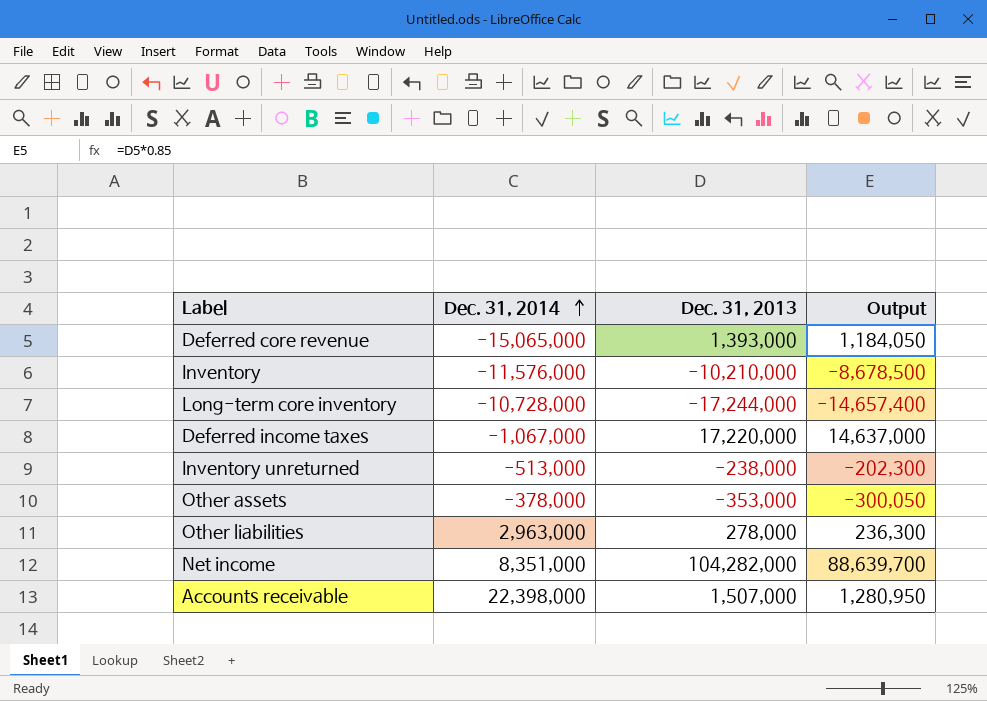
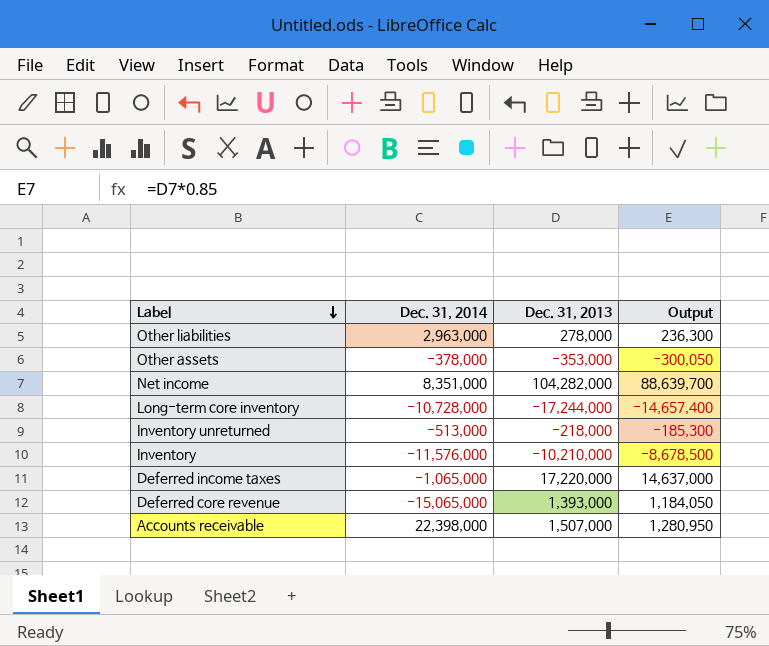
row order: Dec. 31, 2014 ascending -> Label descending
Inventory unreturned | Dec. 31, 2013: -238,000 -> -218,000
Inventory unreturned | Output: -202,300 -> -185,300
Deferred income taxes | Dec. 31, 2014: -1,067,000 -> -1,065,000

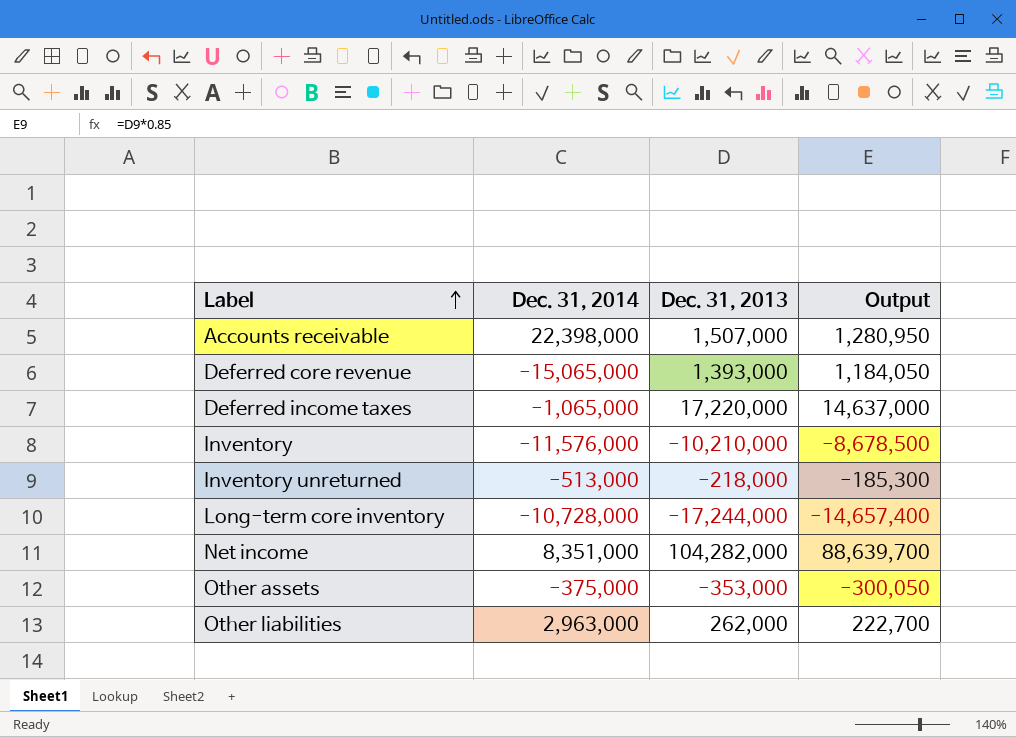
row order: Label descending -> Label ascending
Other assets | Dec. 31, 2014: -378,000 -> -375,000
Other liabilities | Dec. 31, 2013: 278,000 -> 262,000
Other liabilities | Output: 236,300 -> 222,700

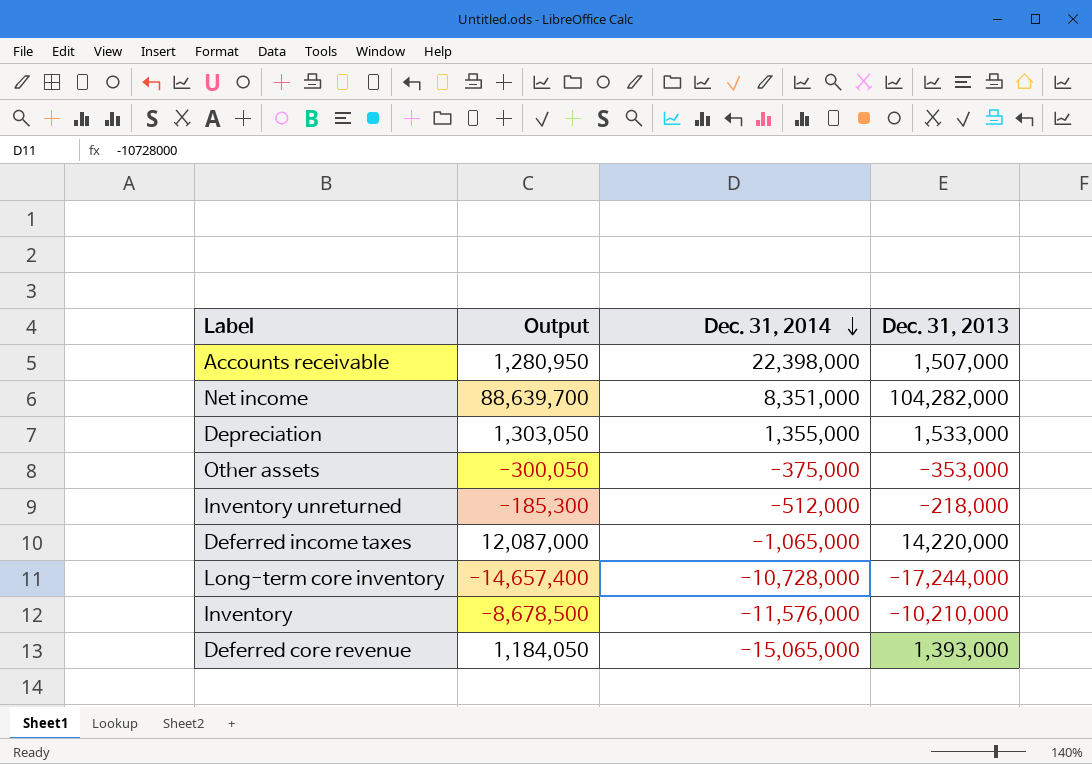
row order: Label ascending -> Dec. 31, 2014 descending
column Output | position: 4 -> 2
row Other liabilities: 2,963,000 | 262,000 | 222,700 -> none
row Depreciation: none -> 1,303,050 | 1,355,000 | 1,533,000
Inventory unreturned | Dec. 31, 2014: -513,000 -> -512,000
Deferred income taxes | Output: 14,637,000 -> 12,087,000
Deferred income taxes | Dec. 31, 2013: 17,220,000 -> 14,220,000

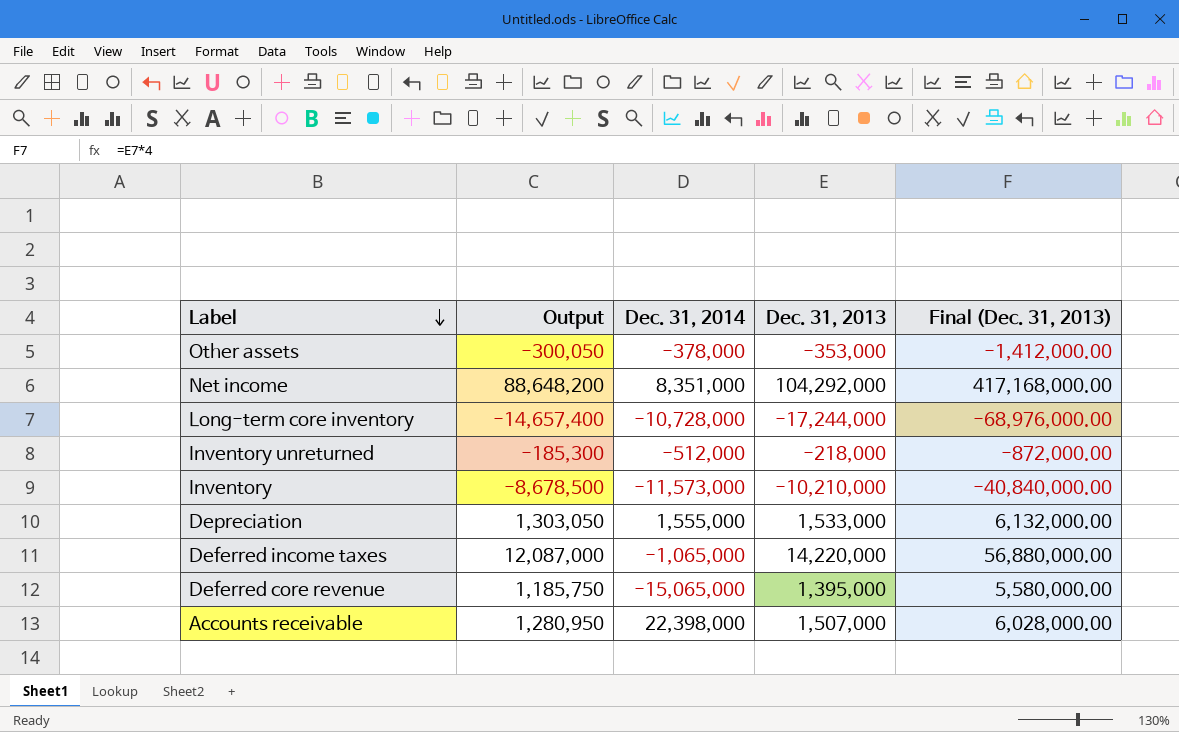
row order: Dec. 31, 2014 descending -> Label descending
column Final (Dec. 31, 2013) | formula: none -> [Dec. 31, 2013] * 4
Other assets | Dec. 31, 2014: -375,000 -> -378,000
Net income | Output: 88,639,700 -> 88,648,200
Net income | Dec. 31, 2013: 104,282,000 -> 104,292,000
Inventory | Dec. 31, 2014: -11,576,000 -> -11,573,000
Depreciation | Dec. 31, 2014: 1,355,000 -> 1,555,000
Deferred core revenue | Output: 1,184,050 -> 1,185,750
Deferred core revenue | Dec. 31, 2013: 1,393,000 -> 1,395,000

